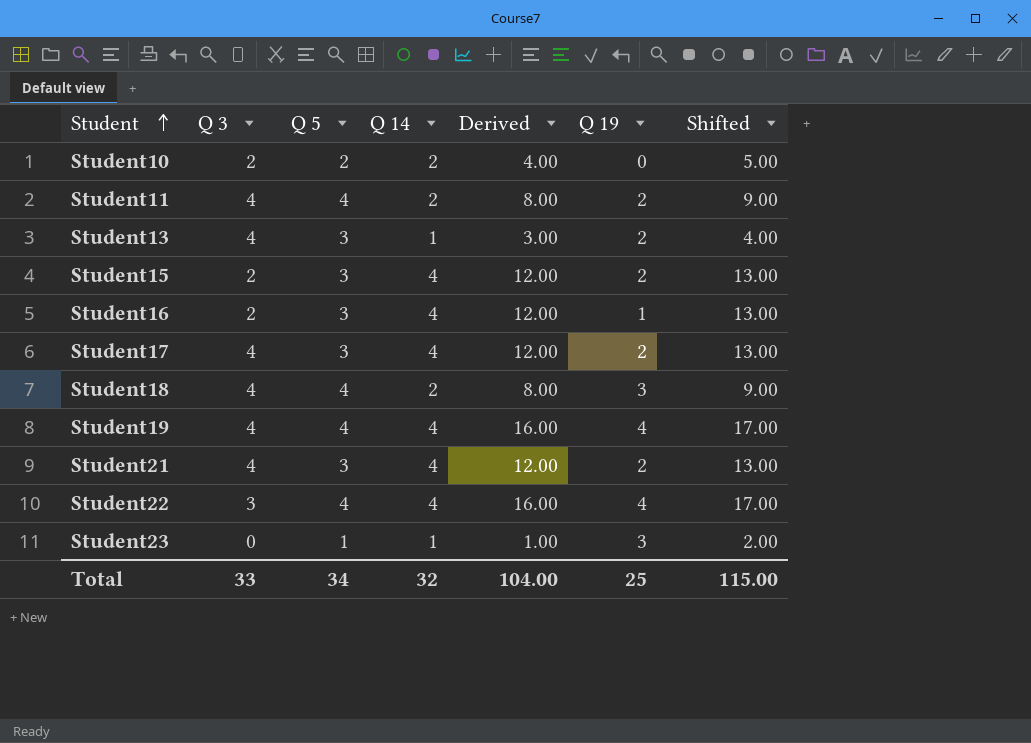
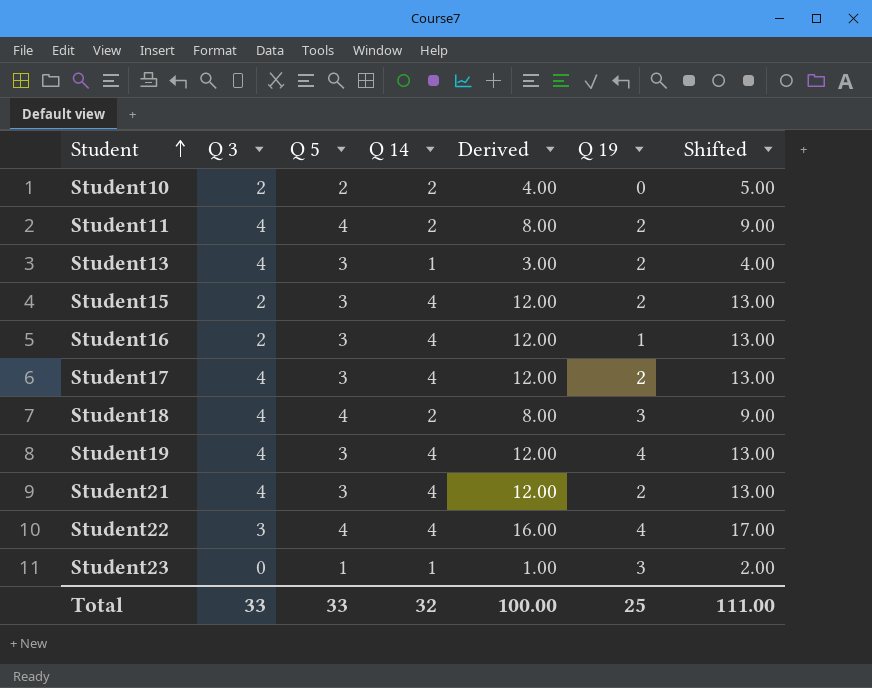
Student19 | Q 5: 4 -> 3
Student19 | Derived: 16.00 -> 12.00
Student19 | Shifted: 17.00 -> 13.00
Total | Q 5: 34 -> 33
Total | Derived: 104.00 -> 100.00
Total | Shifted: 115.00 -> 111.00

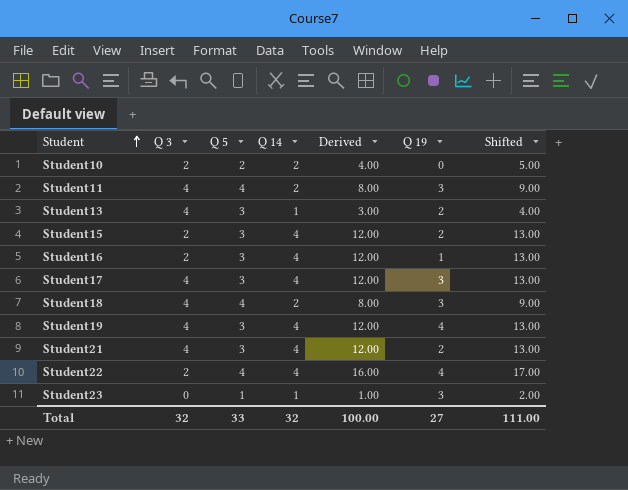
Student11 | Q 19: 2 -> 3
Student17 | Q 19: 2 -> 3
Student22 | Q 3: 3 -> 2
Total | Q 3: 33 -> 32
Total | Q 19: 25 -> 27

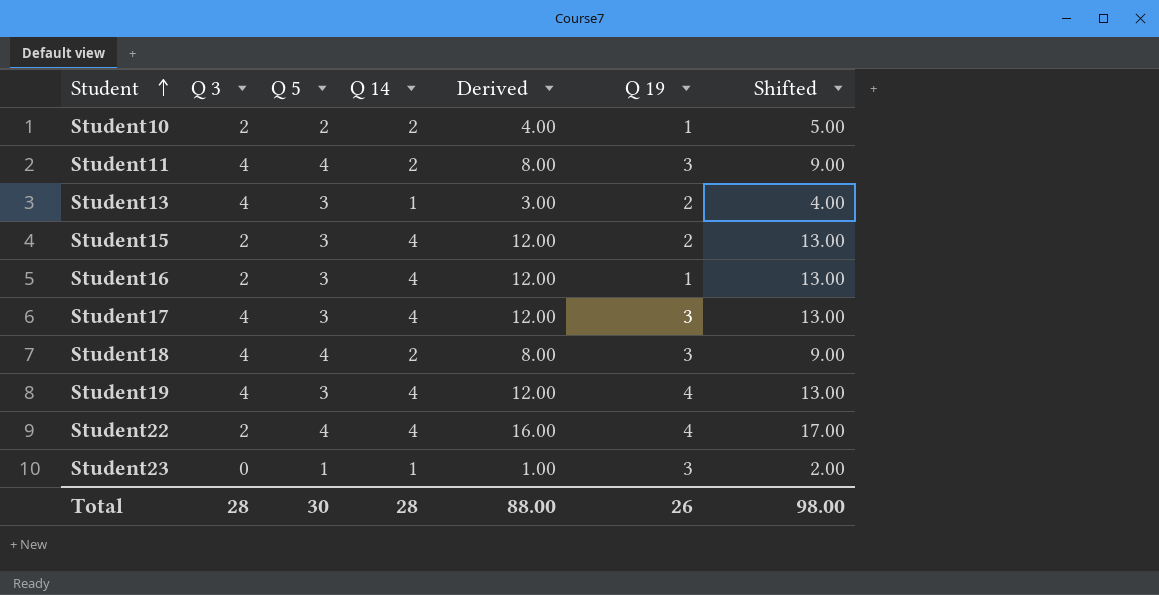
row Student21: 4 | 3 | 4 | 12.00 | 2 | 13.00 -> none
Student10 | Q 19: 0 -> 1
Total | Q 3: 32 -> 28
Total | Q 5: 33 -> 30
Total | Q 14: 32 -> 28
Total | Derived: 100.00 -> 88.00
Total | Q 19: 27 -> 26
Total | Shifted: 111.00 -> 98.00

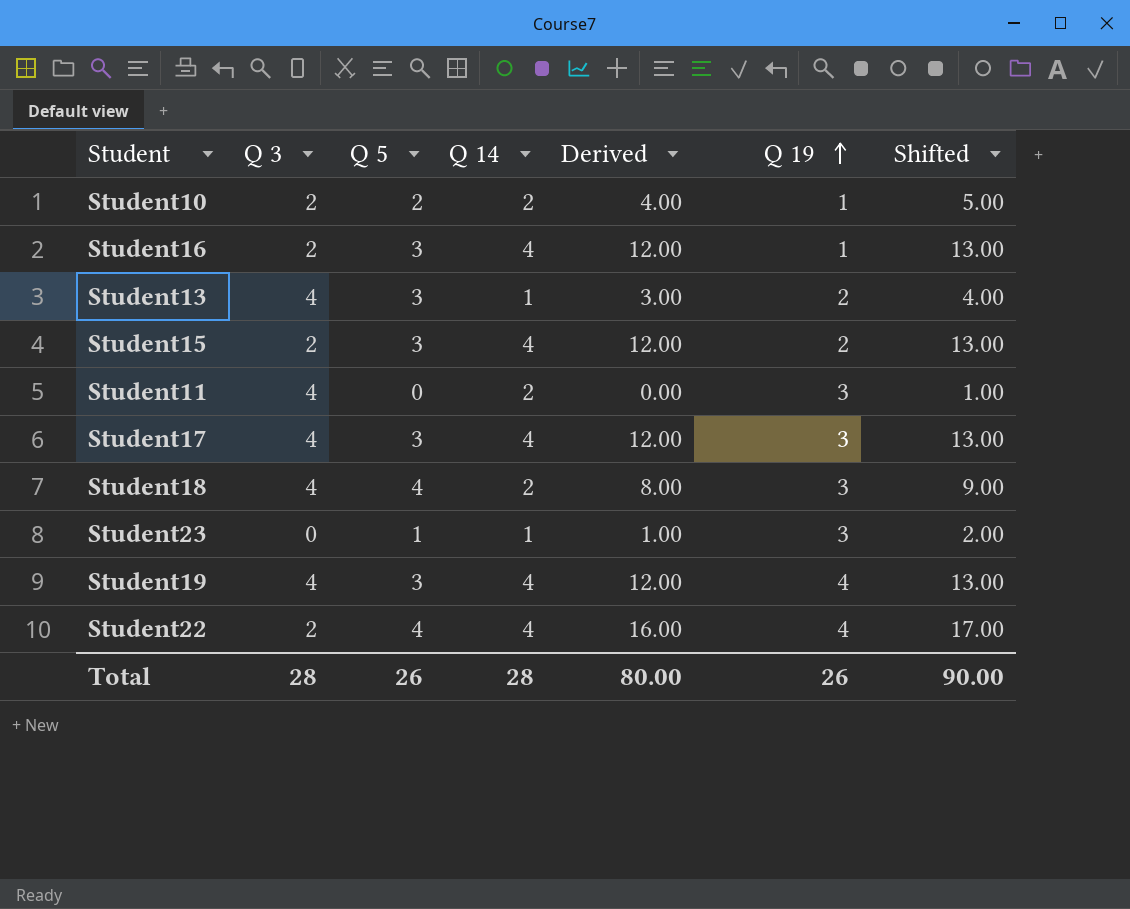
row order: Student ascending -> Q 19 ascending
Student11 | Q 5: 4 -> 0
Student11 | Derived: 8.00 -> 0.00
Student11 | Shifted: 9.00 -> 1.00
Total | Q 5: 30 -> 26
Total | Derived: 88.00 -> 80.00
Total | Shifted: 98.00 -> 90.00

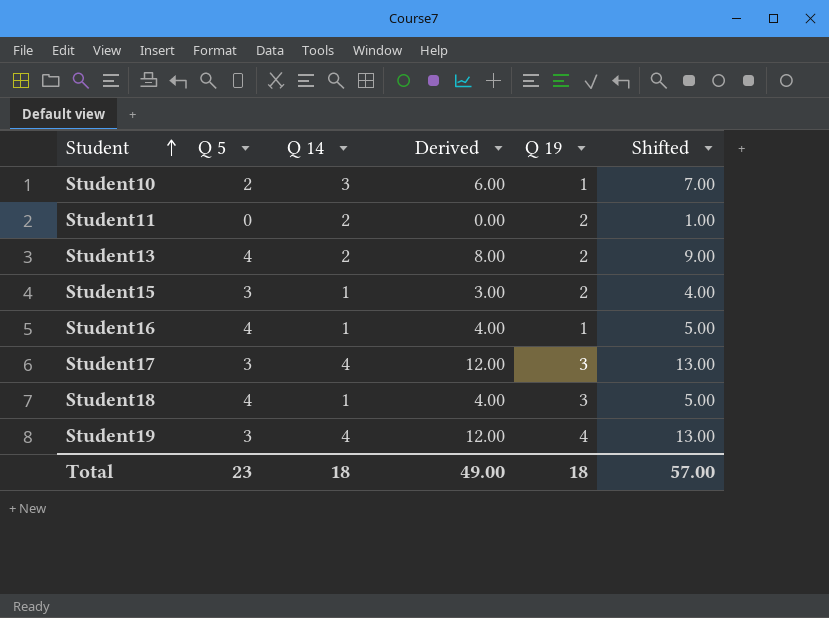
row order: Q 19 ascending -> Student ascending
column Q 3 | position: 2 -> none
row Student23: 0 | 1 | 1 | 1.00 | 3 | 2.00 -> none
row Student22: 2 | 4 | 4 | 16.00 | 4 | 17.00 -> none
Student10 | Q 14: 2 -> 3
Student10 | Derived: 4.00 -> 6.00
Student10 | Shifted: 5.00 -> 7.00
Student11 | Q 19: 3 -> 2
Student13 | Q 5: 3 -> 4
Student13 | Q 14: 1 -> 2
Student13 | Derived: 3.00 -> 8.00
Student13 | Shifted: 4.00 -> 9.00
Student15 | Q 14: 4 -> 1
Student15 | Derived: 12.00 -> 3.00
Student15 | Shifted: 13.00 -> 4.00
Student16 | Q 5: 3 -> 4
Student16 | Q 14: 4 -> 1
Student16 | Derived: 12.00 -> 4.00
Student16 | Shifted: 13.00 -> 5.00
Student18 | Q 14: 2 -> 1
Student18 | Derived: 8.00 -> 4.00
Student18 | Shifted: 9.00 -> 5.00
Total | Q 5: 26 -> 23
Total | Q 14: 28 -> 18
Total | Derived: 80.00 -> 49.00
Total | Q 19: 26 -> 18
Total | Shifted: 90.00 -> 57.00

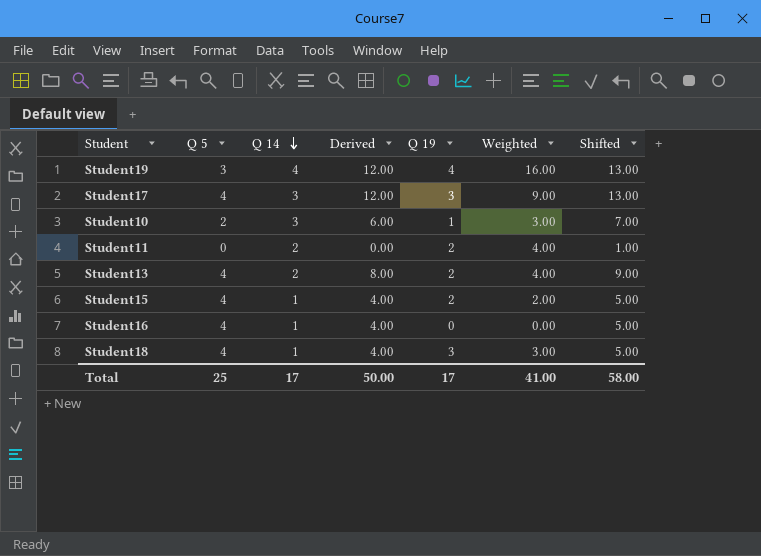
row order: Student ascending -> Q 14 descending
column Weighted | formula: none -> [Q 14] * [Q 19]
Student17 | Q 5: 3 -> 4
Student17 | Q 14: 4 -> 3
Student15 | Q 5: 3 -> 4
Student15 | Derived: 3.00 -> 4.00
Student15 | Shifted: 4.00 -> 5.00
Student16 | Q 19: 1 -> 0
Total | Q 5: 23 -> 25
Total | Q 14: 18 -> 17
Total | Derived: 49.00 -> 50.00
Total | Q 19: 18 -> 17
Total | Shifted: 57.00 -> 58.00

